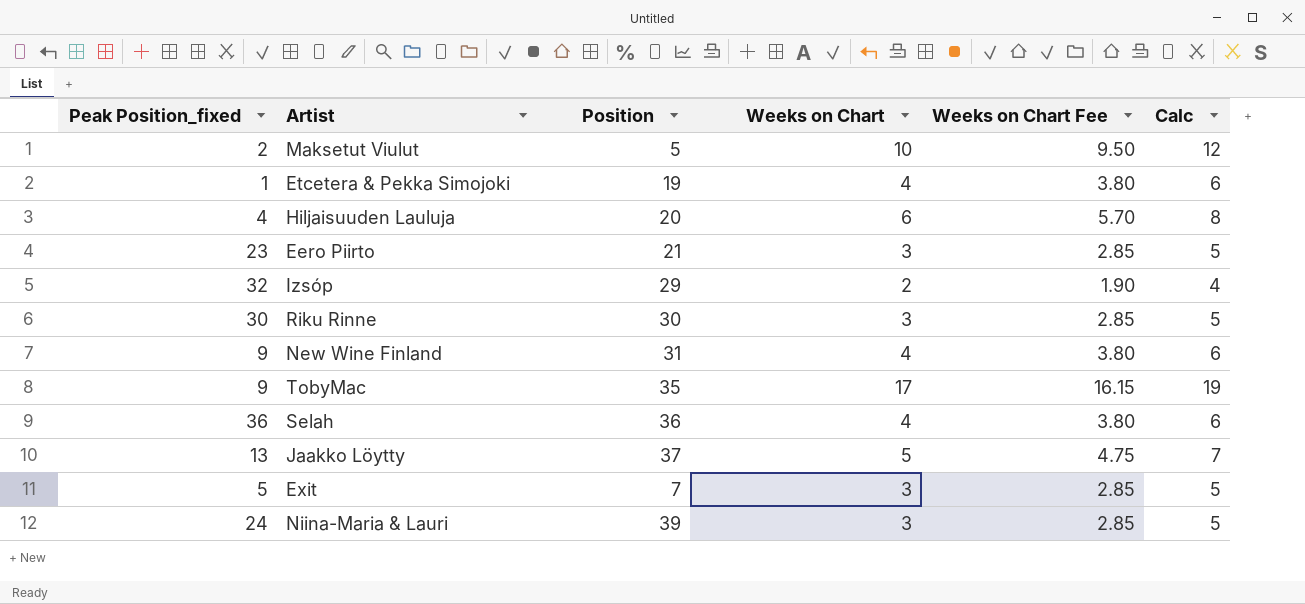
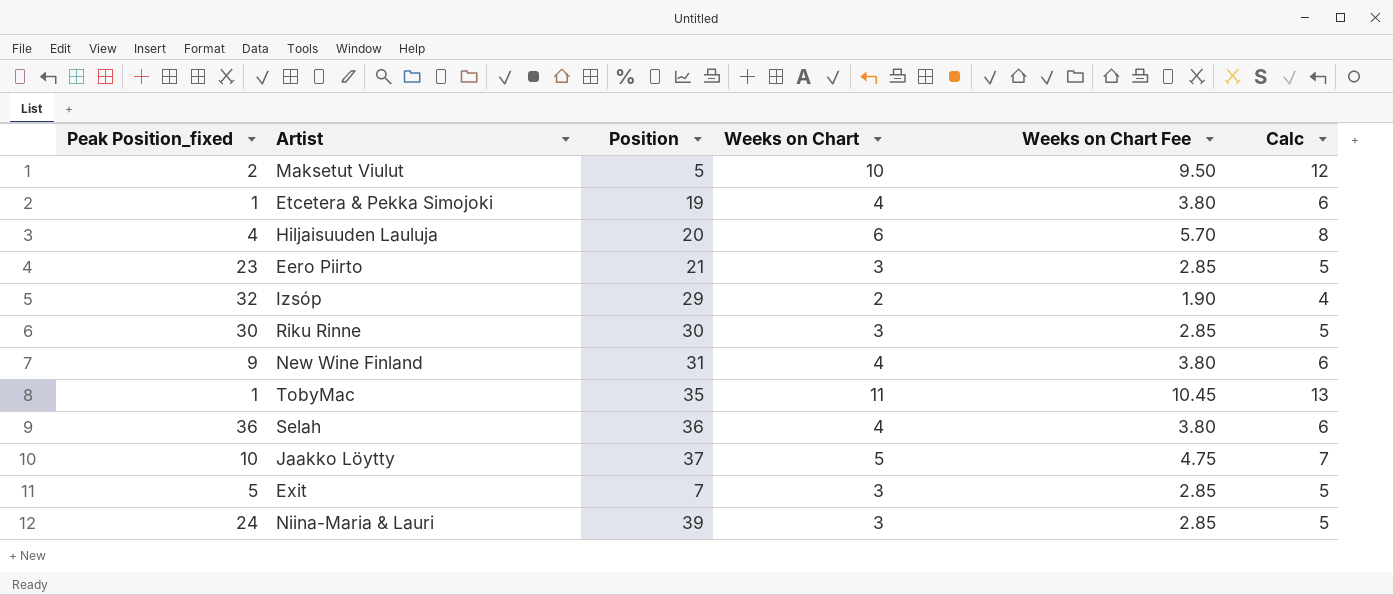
TobyMac | Peak Position_fixed: 9 -> 1
TobyMac | Weeks on Chart: 17 -> 11
TobyMac | Weeks on Chart Fee: 16.15 -> 10.45
TobyMac | Calc: 19 -> 13
Jaakko Löytty | Peak Position_fixed: 13 -> 10

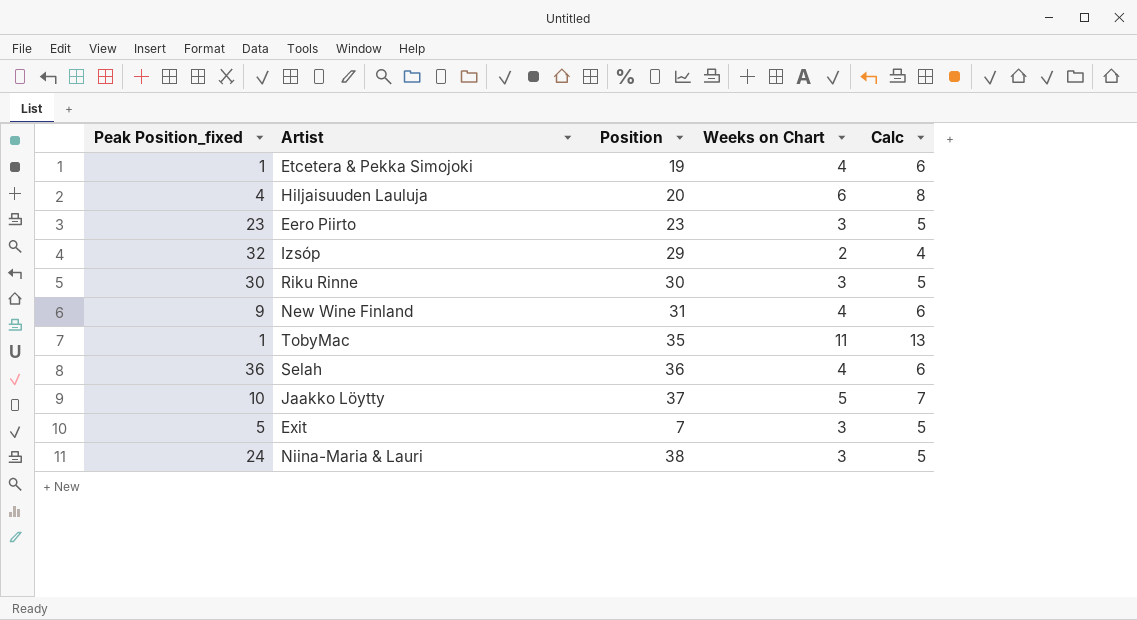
column Weeks on Chart Fee | formula: [Weeks on Chart] * 0.95 -> none
row Maksetut Viulut: 2 | 5 | 10 | 9.50 | 12 -> none
Eero Piirto | Position: 21 -> 23
Niina-Maria & Lauri | Position: 39 -> 38

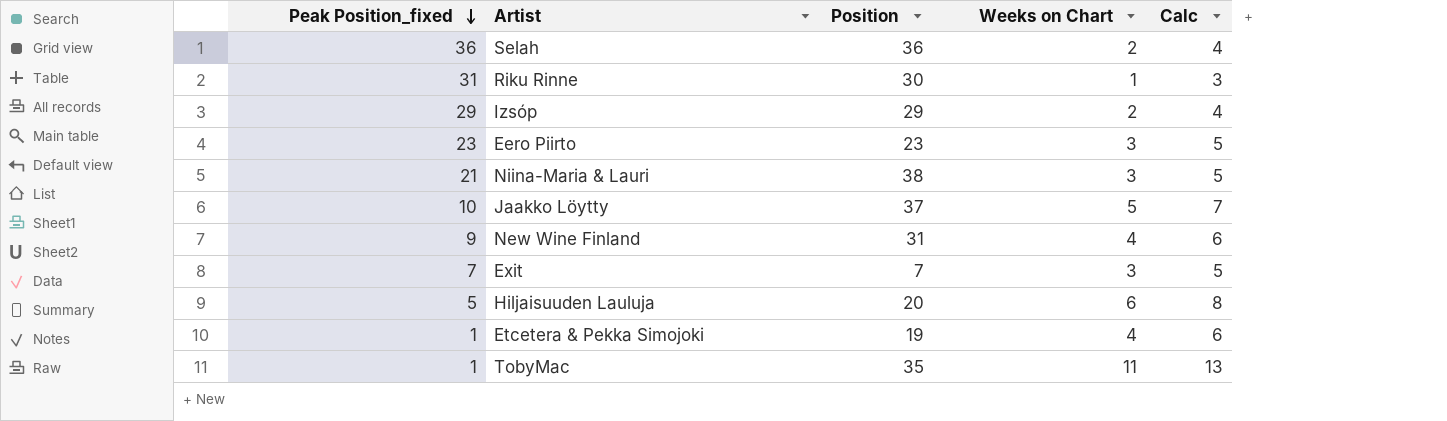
row order: none -> Peak Position_fixed descending
Selah | Weeks on Chart: 4 -> 2
Selah | Calc: 6 -> 4
Riku Rinne | Peak Position_fixed: 30 -> 31
Riku Rinne | Weeks on Chart: 3 -> 1
Riku Rinne | Calc: 5 -> 3
Izsóp | Peak Position_fixed: 32 -> 29
Niina-Maria & Lauri | Peak Position_fixed: 24 -> 21
Exit | Peak Position_fixed: 5 -> 7
Hiljaisuuden Lauluja | Peak Position_fixed: 4 -> 5

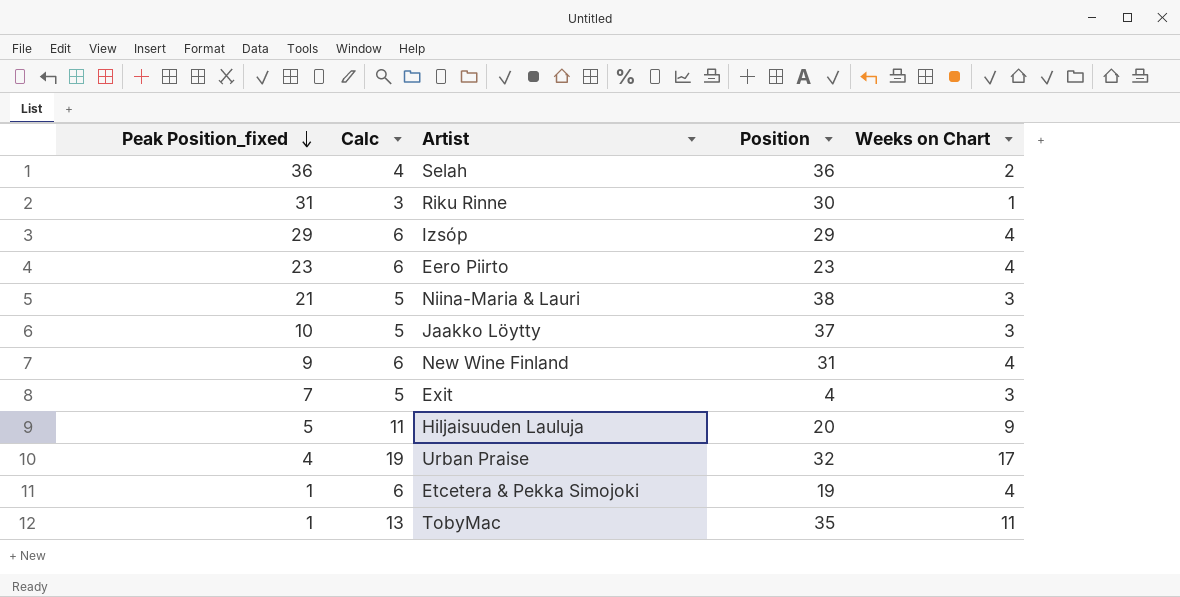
column Calc | position: 5 -> 2
Izsóp | Calc: 4 -> 6
Izsóp | Weeks on Chart: 2 -> 4
Eero Piirto | Calc: 5 -> 6
Eero Piirto | Weeks on Chart: 3 -> 4
Jaakko Löytty | Calc: 7 -> 5
Jaakko Löytty | Weeks on Chart: 5 -> 3
Exit | Position: 7 -> 4
Hiljaisuuden Lauluja | Calc: 8 -> 11
Hiljaisuuden Lauluja | Weeks on Chart: 6 -> 9
row Urban Praise: none -> 4 | 19 | 32 | 17

